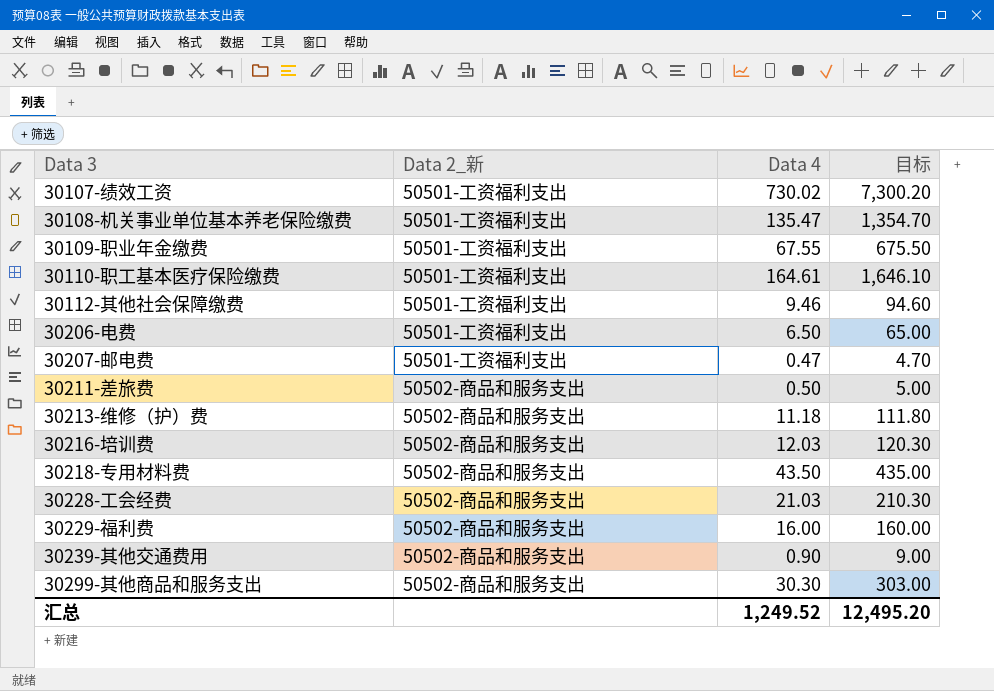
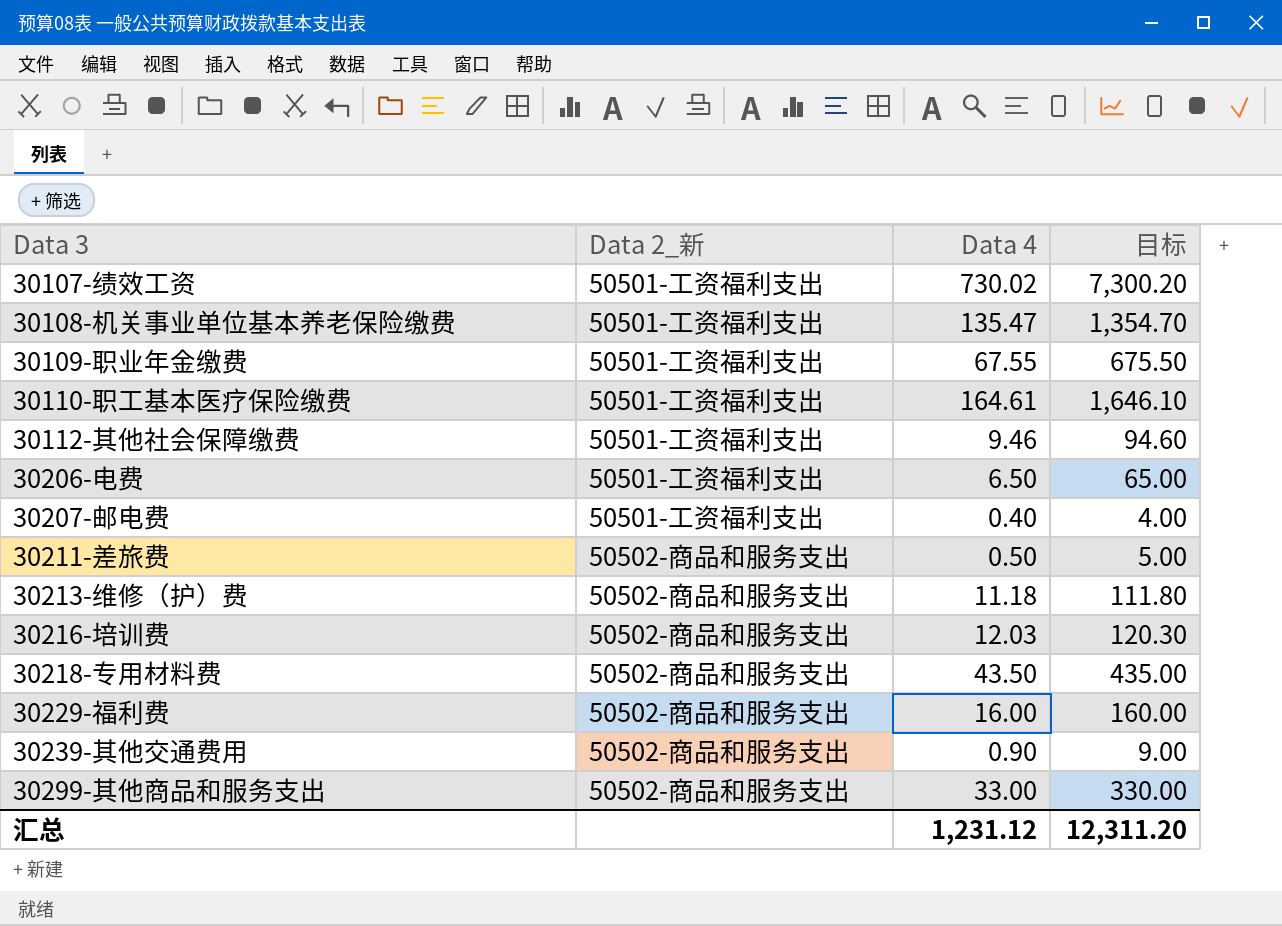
row 30228-工会经费: 50502-商品和服务支出 | 21.03 | 210.30 -> none
30207-邮电费 | Data 4: 0.47 -> 0.40
30207-邮电费 | 目标: 4.70 -> 4.00
30299-其他商品和服务支出 | Data 4: 30.30 -> 33.00
30299-其他商品和服务支出 | 目标: 303.00 -> 330.00
汇总 | Data 4: 1,249.52 -> 1,231.12
汇总 | 目标: 12,495.20 -> 12,311.20

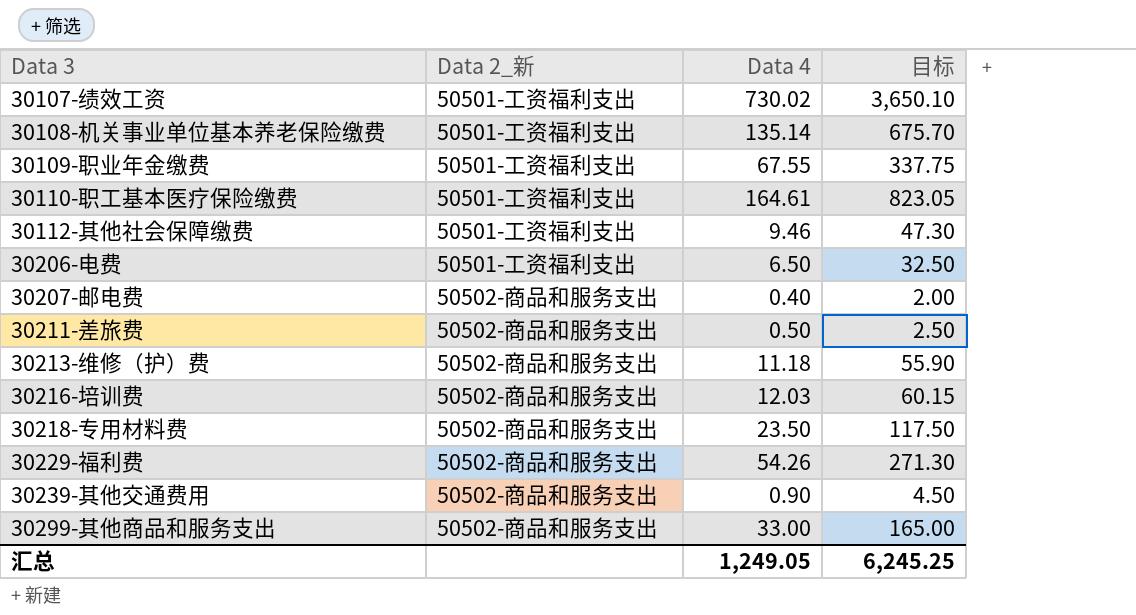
column 目标 | formula: [Data 4] * 10 -> [Data 4] * 5
30108-机关事业单位基本养老保险缴费 | Data 4: 135.47 -> 135.14
30207-邮电费 | Data 2_新: 50501-工资福利支出 -> 50502-商品和服务支出
30218-专用材料费 | Data 4: 43.50 -> 23.50
30229-福利费 | Data 4: 16.00 -> 54.26
汇总 | Data 4: 1,231.12 -> 1,249.05
汇总 | 目标: 12,311.20 -> 6,245.25

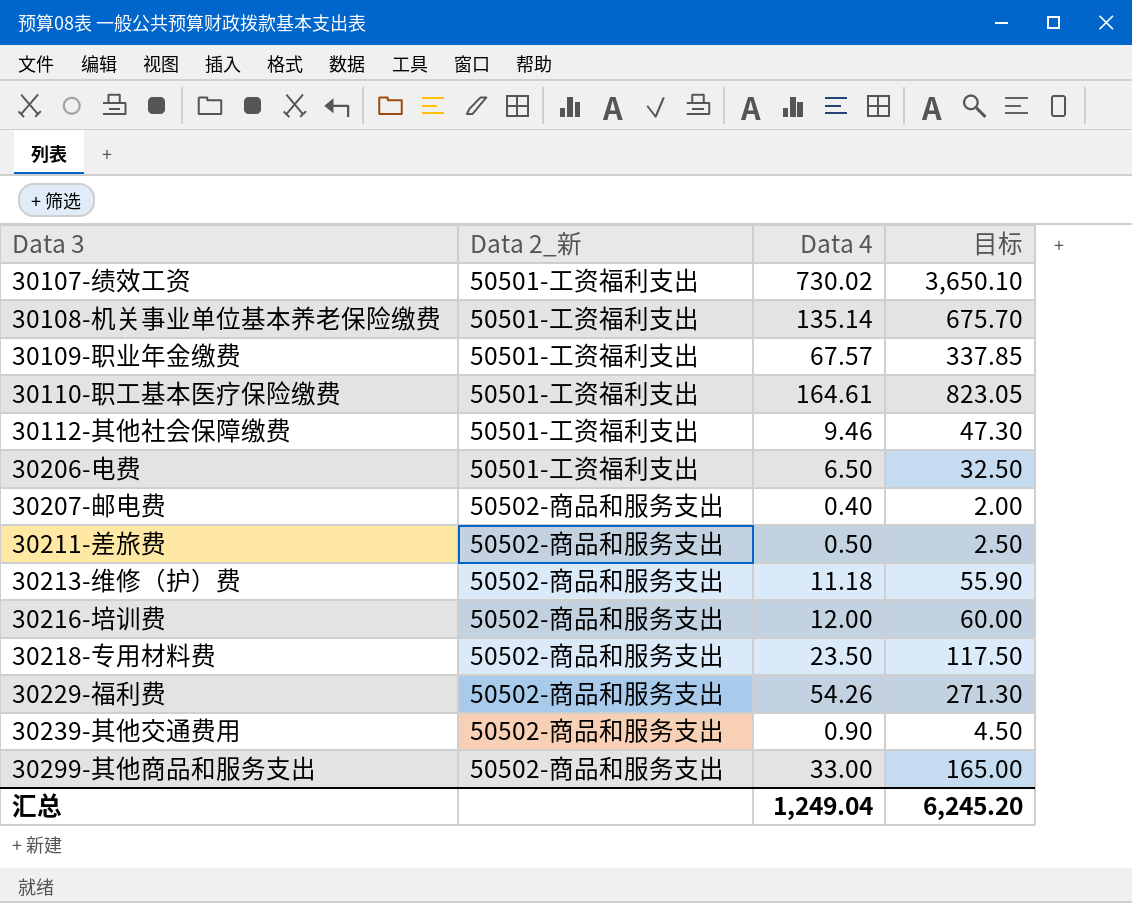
30109-职业年金缴费 | Data 4: 67.55 -> 67.57
30109-职业年金缴费 | 目标: 337.75 -> 337.85
30216-培训费 | Data 4: 12.03 -> 12.00
30216-培训费 | 目标: 60.15 -> 60.00
汇总 | Data 4: 1,249.05 -> 1,249.04
汇总 | 目标: 6,245.25 -> 6,245.20

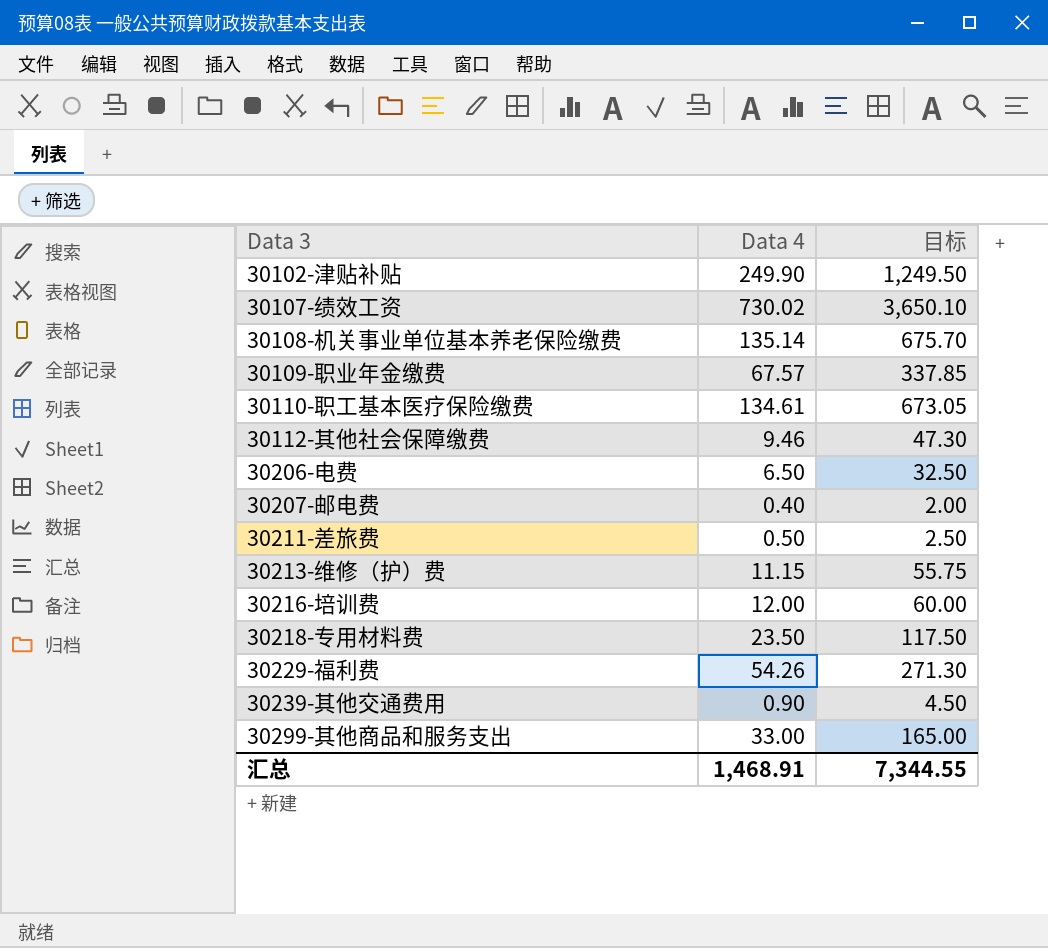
column Data 2_新 | position: 2 -> none
row 30102-津贴补贴: none -> 249.90 | 1,249.50
30110-职工基本医疗保险缴费 | Data 4: 164.61 -> 134.61
30110-职工基本医疗保险缴费 | 目标: 823.05 -> 673.05
30213-维修（护）费 | Data 4: 11.18 -> 11.15
30213-维修（护）费 | 目标: 55.90 -> 55.75
汇总 | Data 4: 1,249.04 -> 1,468.91
汇总 | 目标: 6,245.20 -> 7,344.55

